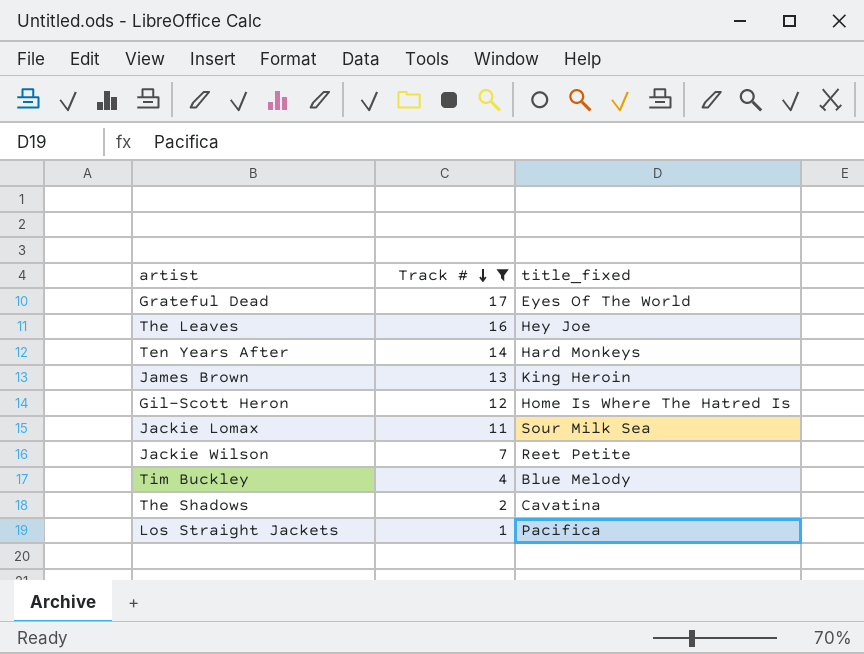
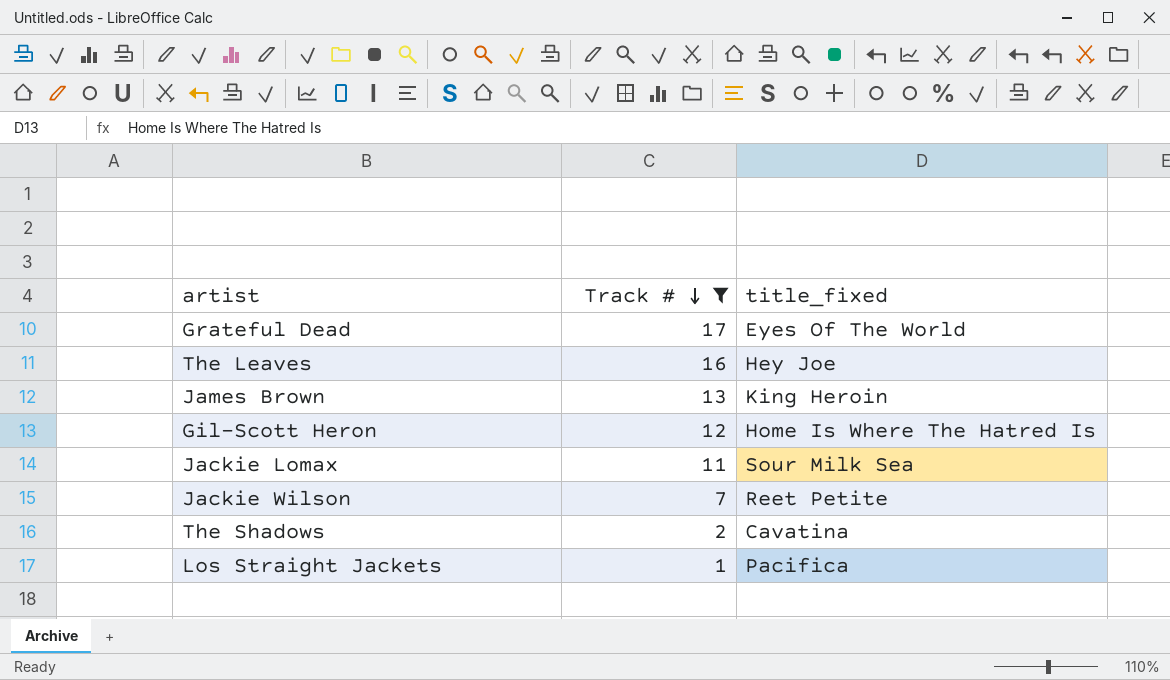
row Ten Years After: 14 | Hard Monkeys -> none
row Tim Buckley: 4 | Blue Melody -> none

